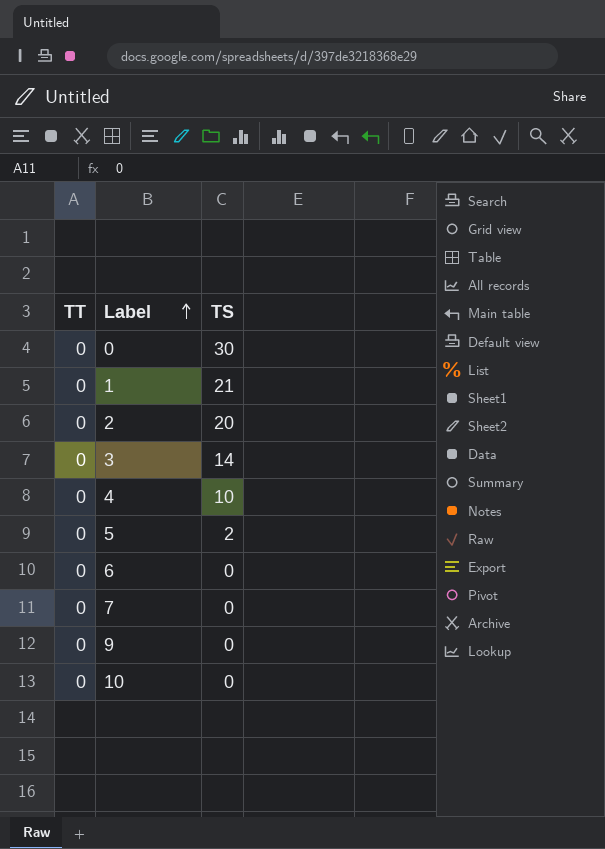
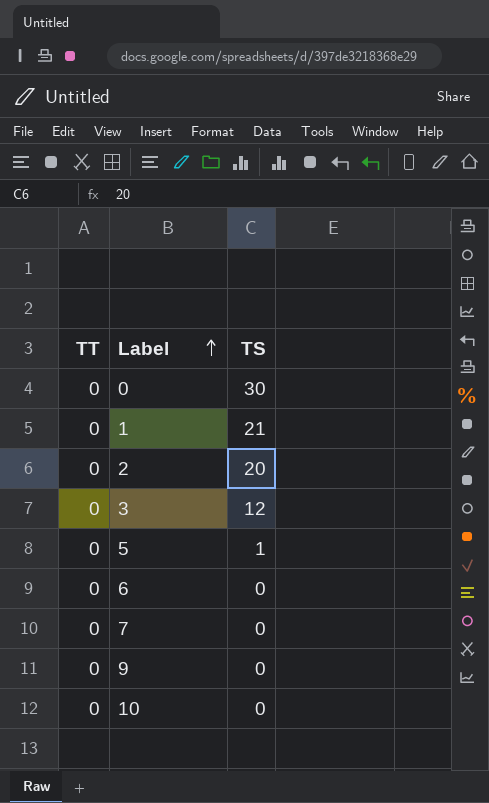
row 4: 0 | 10 -> none
3 | TS: 14 -> 12
5 | TS: 2 -> 1

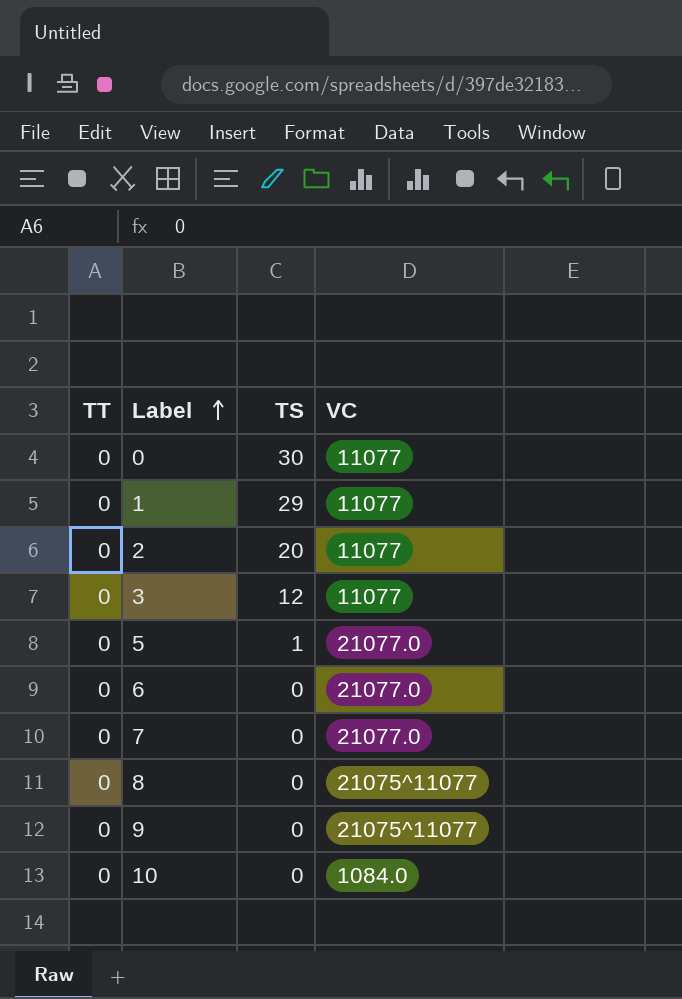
column VC | position: none -> 4
1 | TS: 21 -> 29
row 8: none -> 0 | 0 | 21075^11077

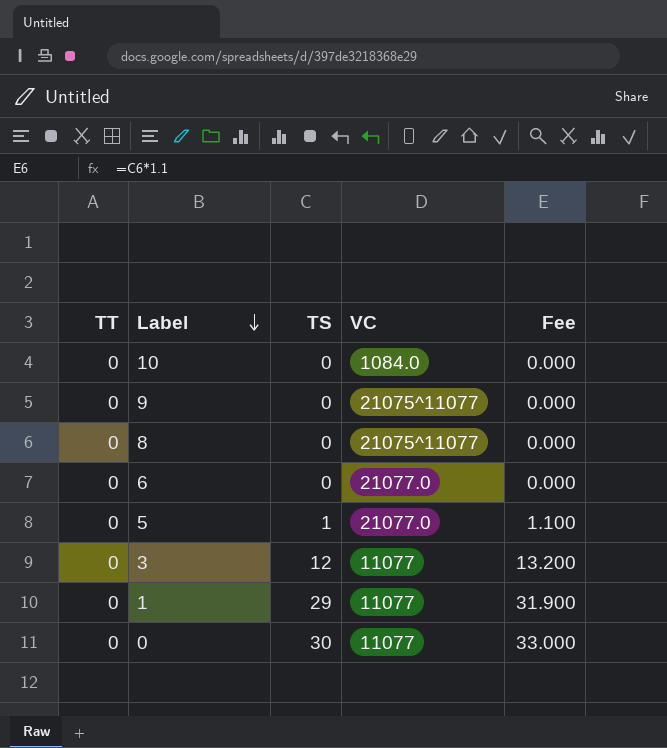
row order: Label ascending -> Label descending
column Fee | formula: none -> [TS] * 1.1
row 2: 0 | 20 | 11077 -> none
row 7: 0 | 0 | 21077.0 -> none

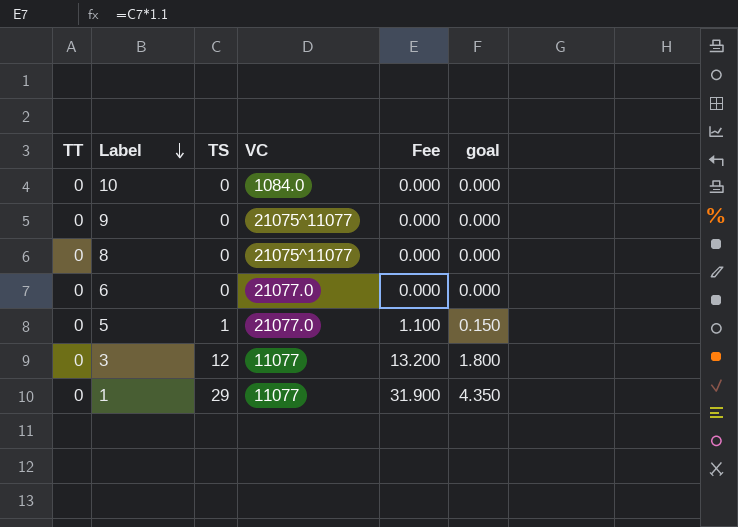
column goal | formula: none -> [TS] * 0.15
row 0: 0 | 30 | 11077 | 33.000 -> none

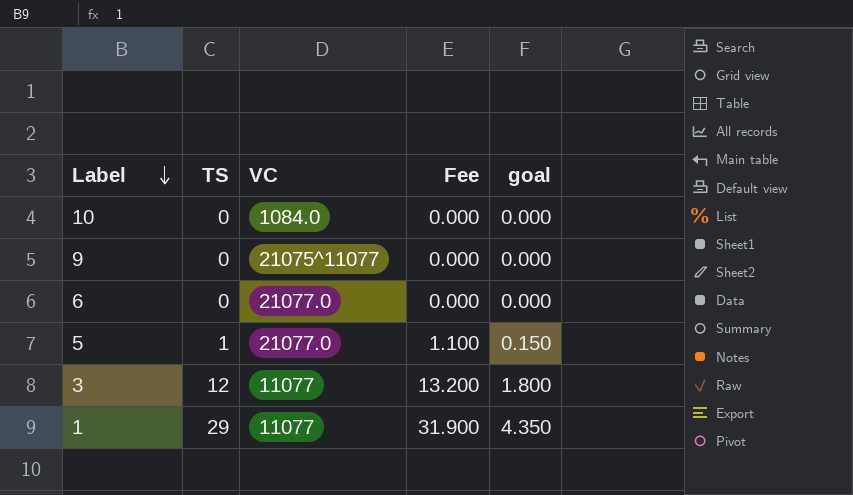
column TT | position: 1 -> none
row 8: 0 | 0 | 21075^11077 | 0.000 | 0.000 -> none

